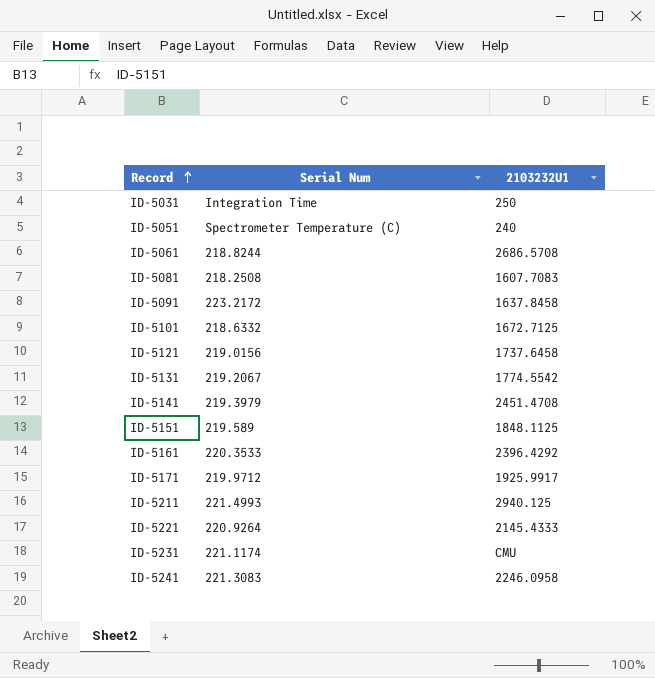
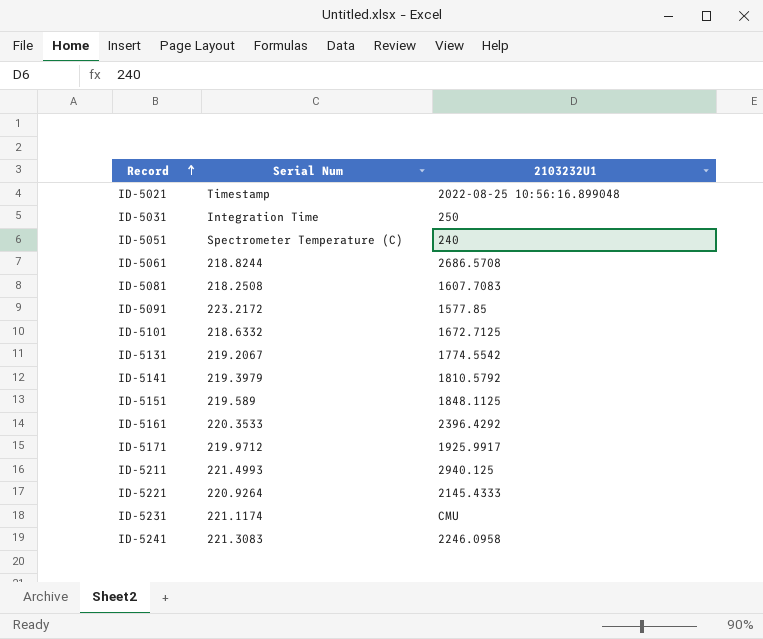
row ID-5121: 219.0156 | 1737.6458 -> none
row ID-5021: none -> Timestamp | 2022-08-25 10:56:16.899048
ID-5091 | 2103232U1: 1637.8458 -> 1577.85
ID-5141 | 2103232U1: 2451.4708 -> 1810.5792

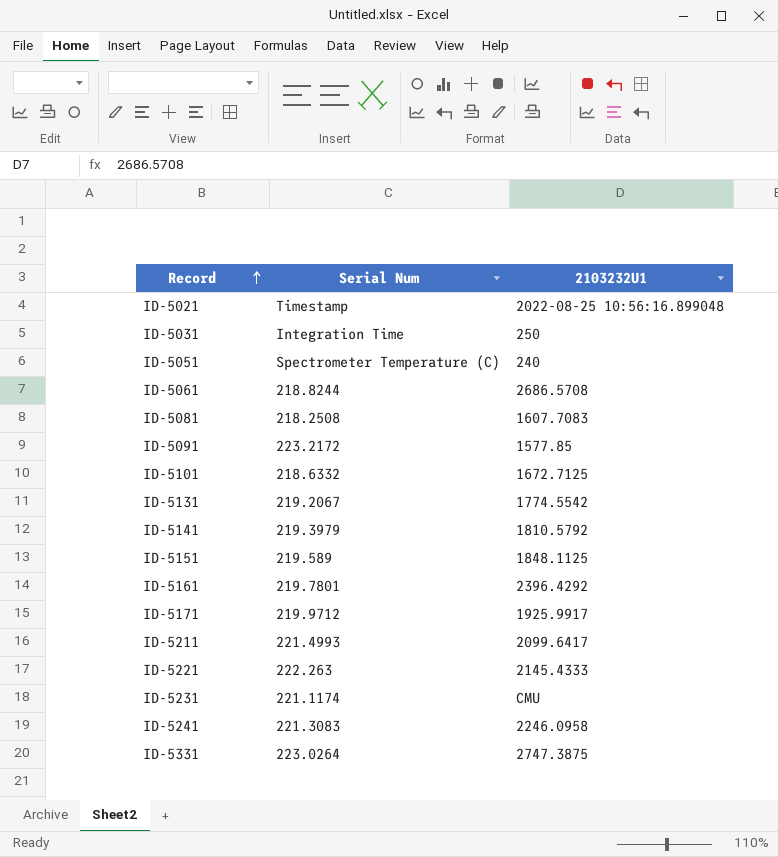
ID-5161 | Serial Num: 220.3533 -> 219.7801
ID-5211 | 2103232U1: 2940.125 -> 2099.6417
ID-5221 | Serial Num: 220.9264 -> 222.263
row ID-5331: none -> 223.0264 | 2747.3875

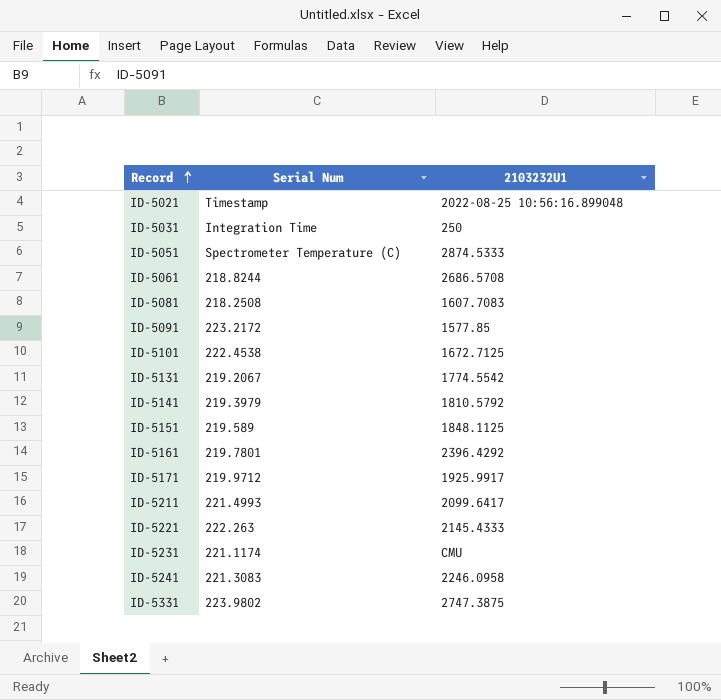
ID-5051 | 2103232U1: 240 -> 2874.5333
ID-5101 | Serial Num: 218.6332 -> 222.4538
ID-5331 | Serial Num: 223.0264 -> 223.9802

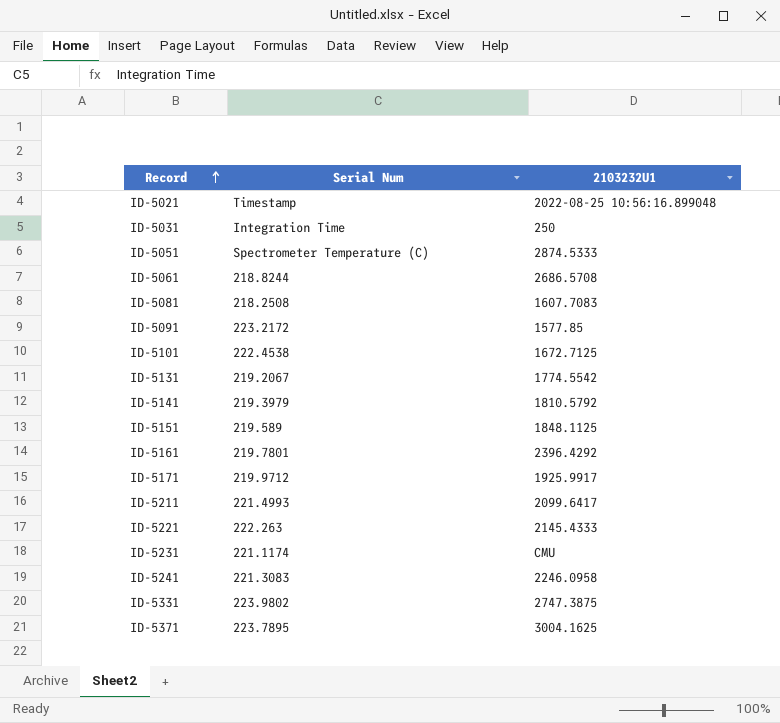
row ID-5371: none -> 223.7895 | 3004.1625

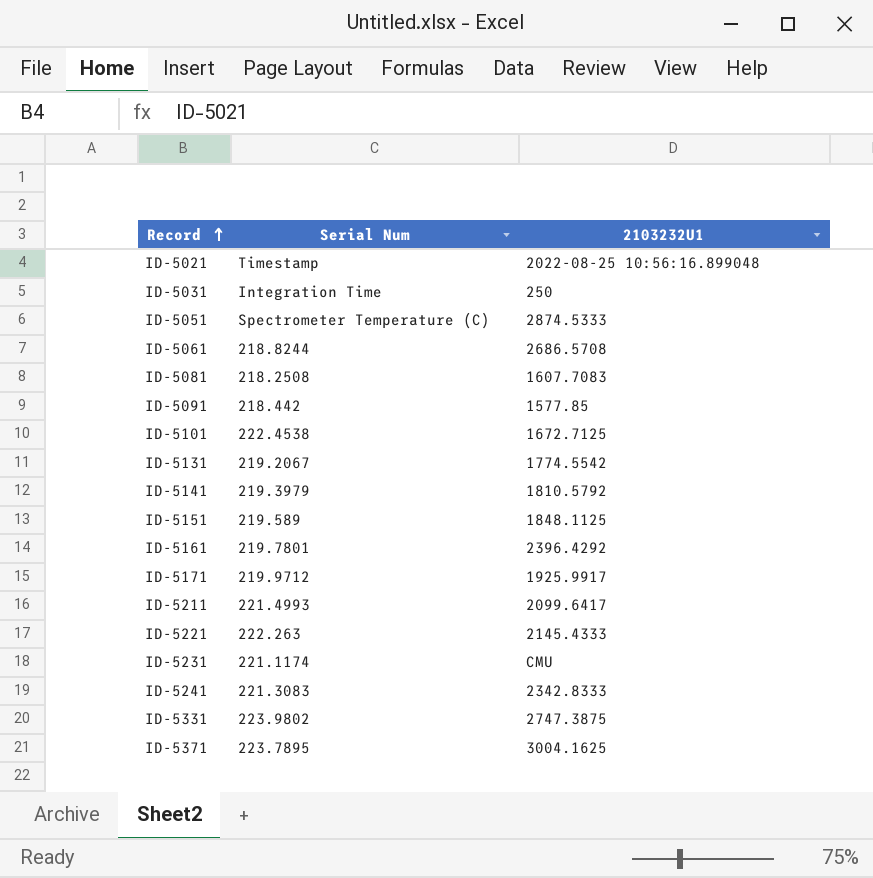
ID-5091 | Serial Num: 223.2172 -> 218.442
ID-5241 | 2103232U1: 2246.0958 -> 2342.8333

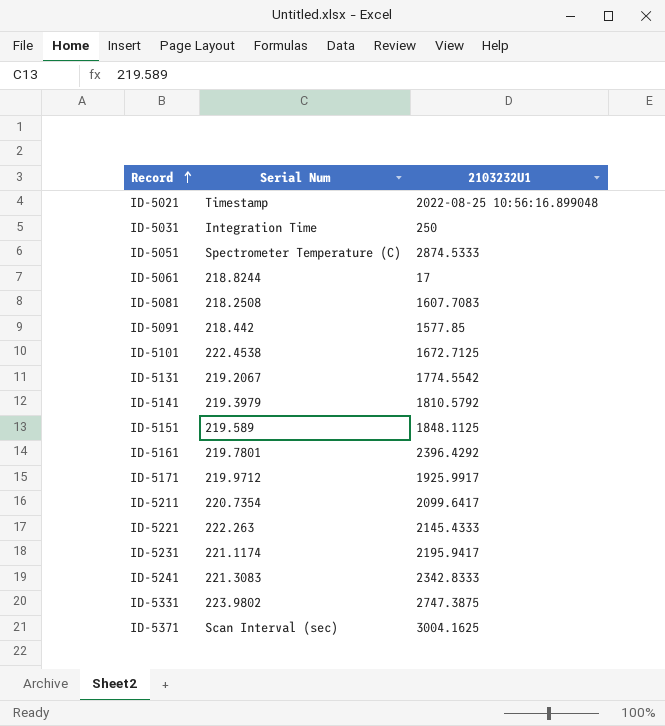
ID-5061 | 2103232U1: 2686.5708 -> 17
ID-5211 | Serial Num: 221.4993 -> 220.7354
ID-5231 | 2103232U1: CMU -> 2195.9417
ID-5371 | Serial Num: 223.7895 -> Scan Interval (sec)

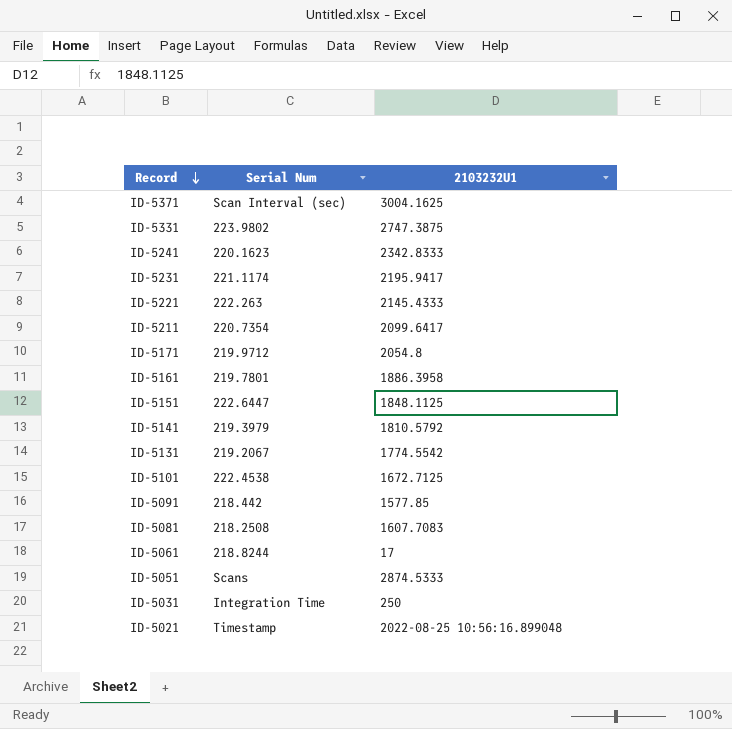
row order: Record ascending -> Record descending
ID-5241 | Serial Num: 221.3083 -> 220.1623
ID-5171 | 2103232U1: 1925.9917 -> 2054.8
ID-5161 | 2103232U1: 2396.4292 -> 1886.3958
ID-5151 | Serial Num: 219.589 -> 222.6447
ID-5051 | Serial Num: Spectrometer Temperature (C) -> Scans

